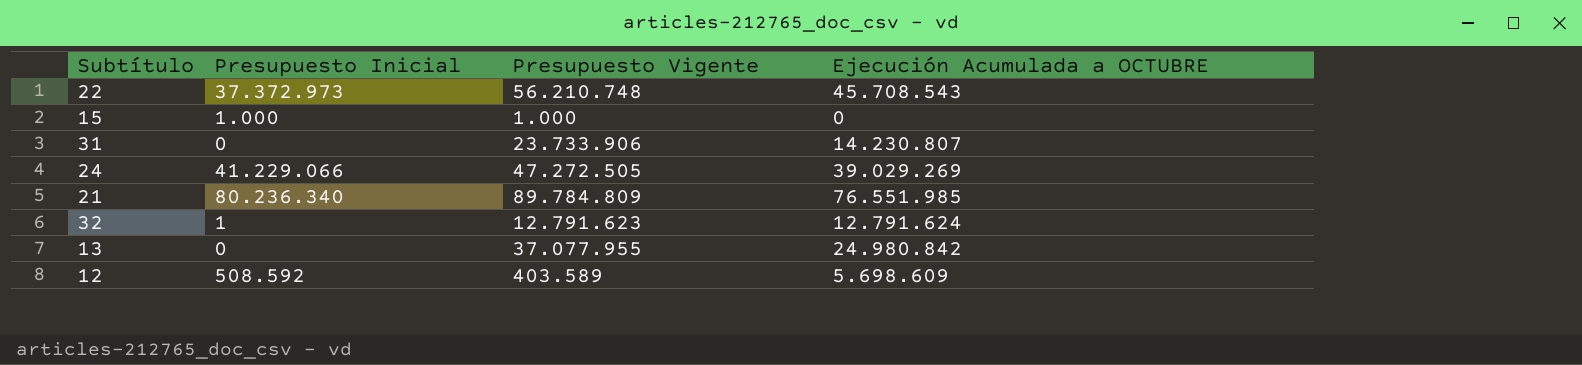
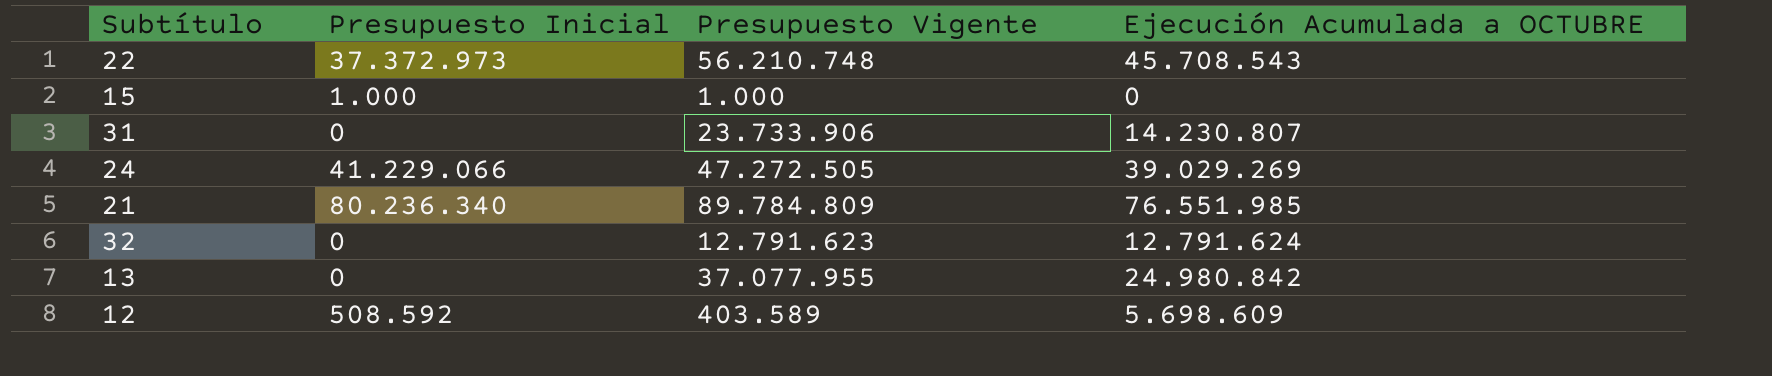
32 | Presupuesto Inicial: 1 -> 0

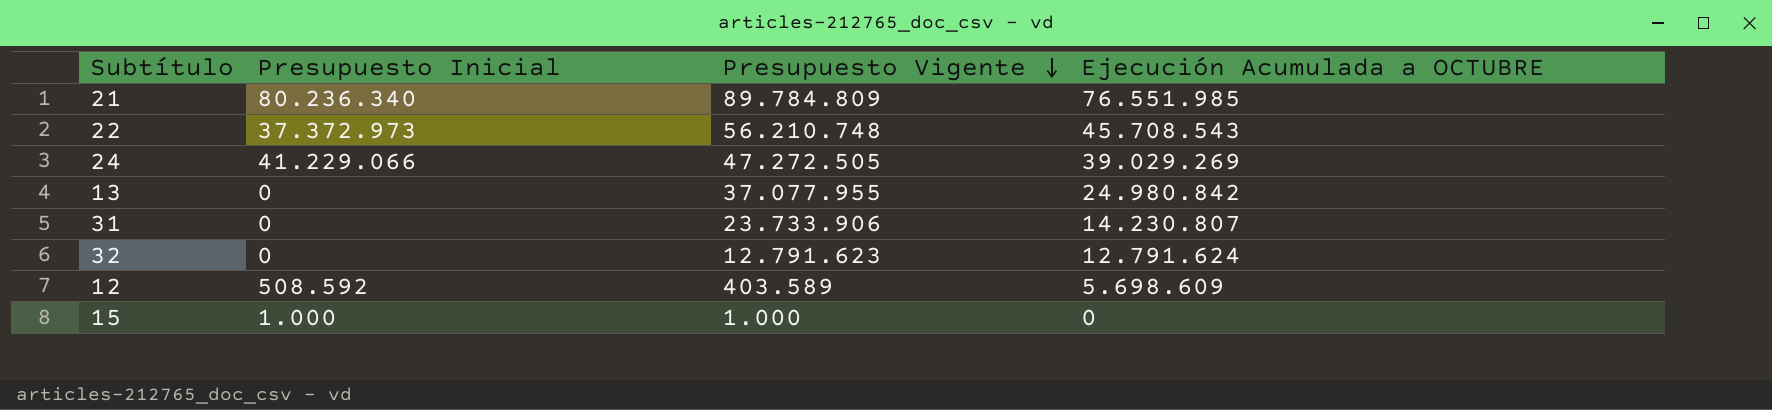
row order: none -> Presupuesto Vigente descending

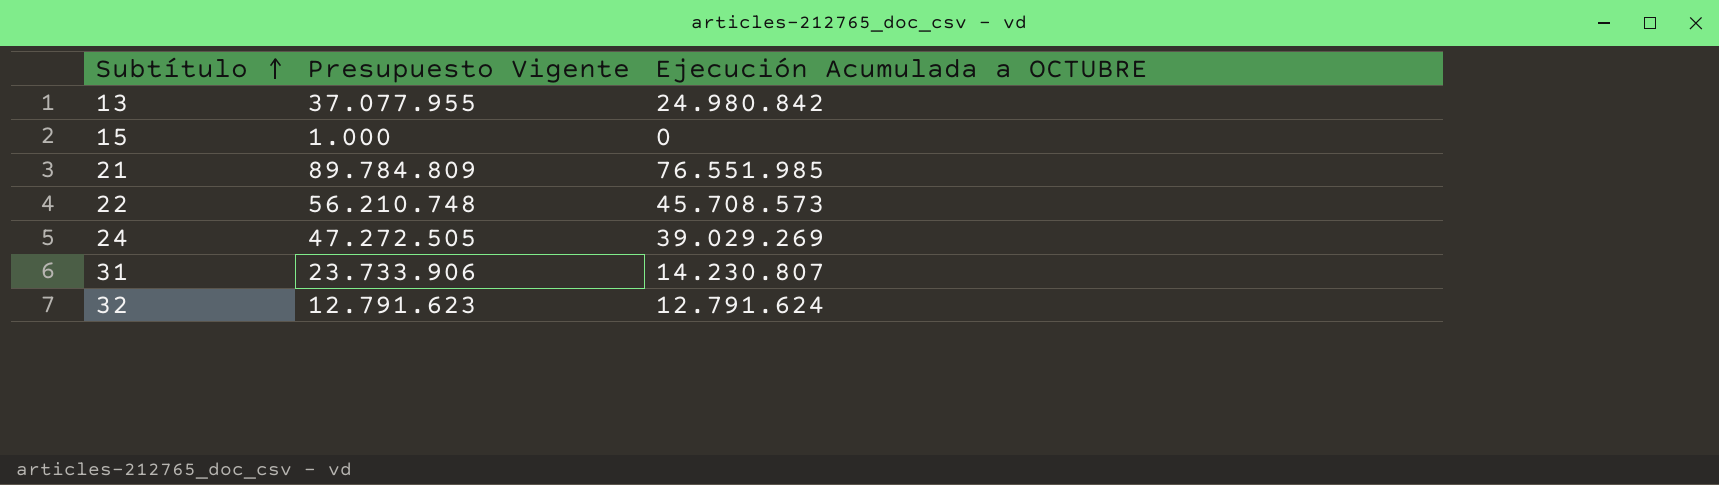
row order: Presupuesto Vigente descending -> Subtítulo ascending
column Presupuesto Inicial | position: 2 -> none
row 12: 508.592 | 403.589 | 5.698.609 -> none
22 | Ejecución Acumulada a OCTUBRE: 45.708.543 -> 45.708.573

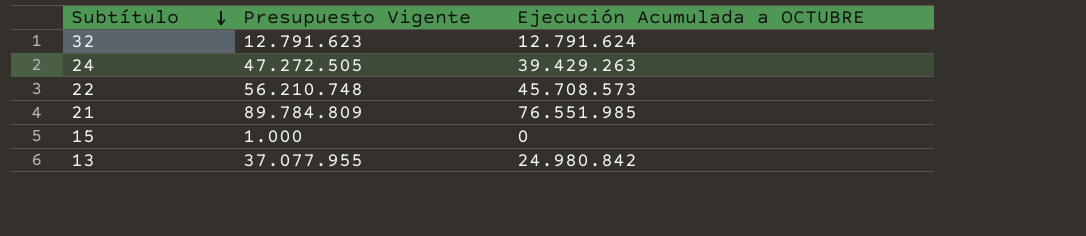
row order: Subtítulo ascending -> Subtítulo descending
row 31: 23.733.906 | 14.230.807 -> none
24 | Ejecución Acumulada a OCTUBRE: 39.029.269 -> 39.429.263

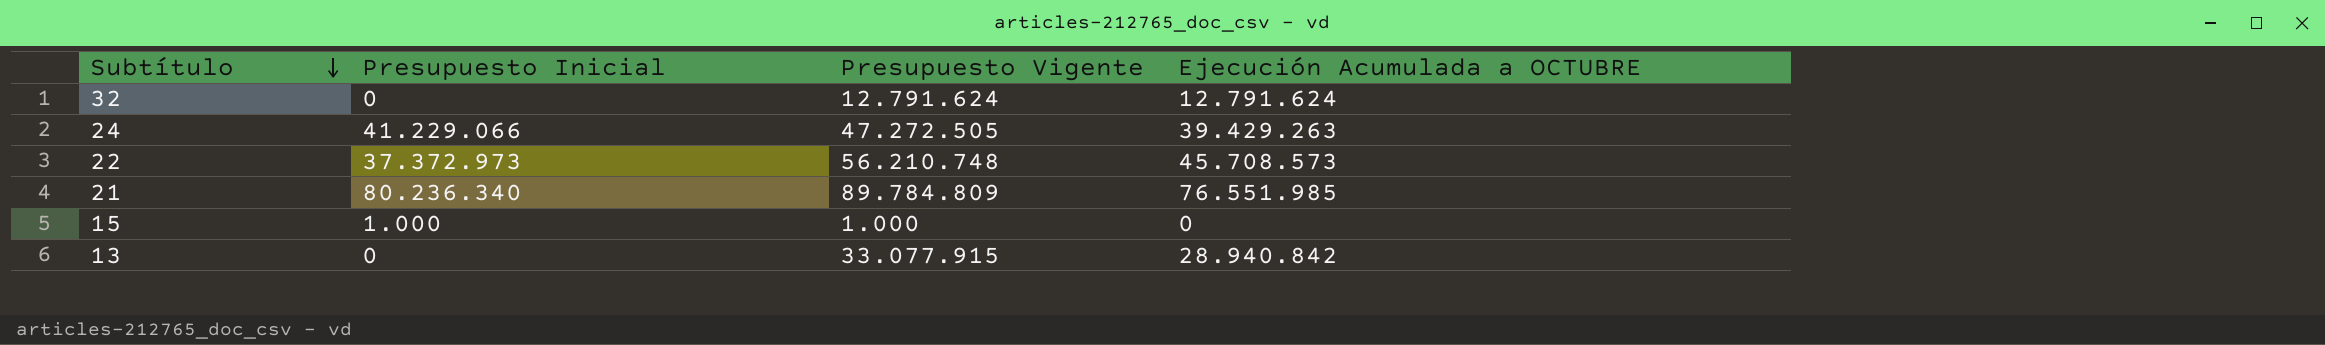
column Presupuesto Inicial | position: none -> 2
32 | Presupuesto Vigente: 12.791.623 -> 12.791.624
13 | Presupuesto Vigente: 37.077.955 -> 33.077.915
13 | Ejecución Acumulada a OCTUBRE: 24.980.842 -> 28.940.842

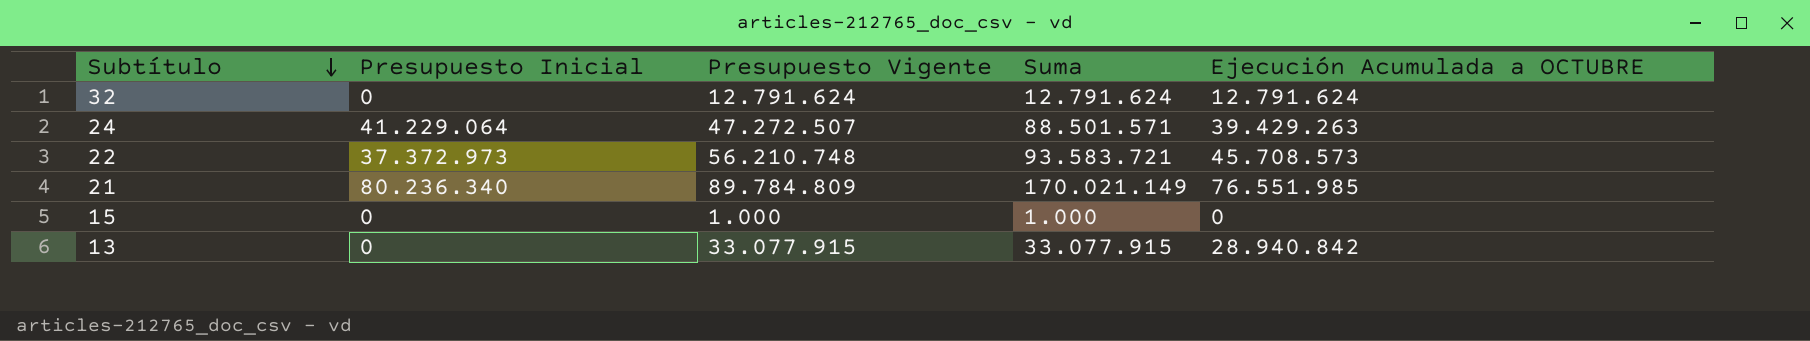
column Suma | formula: none -> [Presupuesto Inicial] + [Presupuesto Vigente]
24 | Presupuesto Inicial: 41.229.066 -> 41.229.064
24 | Presupuesto Vigente: 47.272.505 -> 47.272.507
15 | Presupuesto Inicial: 1.000 -> 0

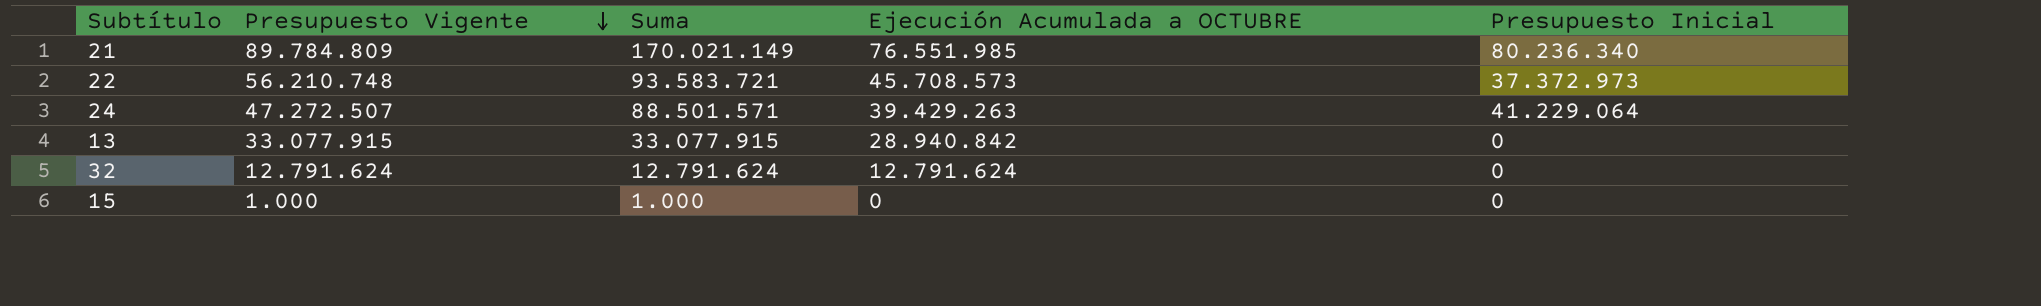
row order: Subtítulo descending -> Presupuesto Vigente descending
column Presupuesto Inicial | position: 2 -> 5

